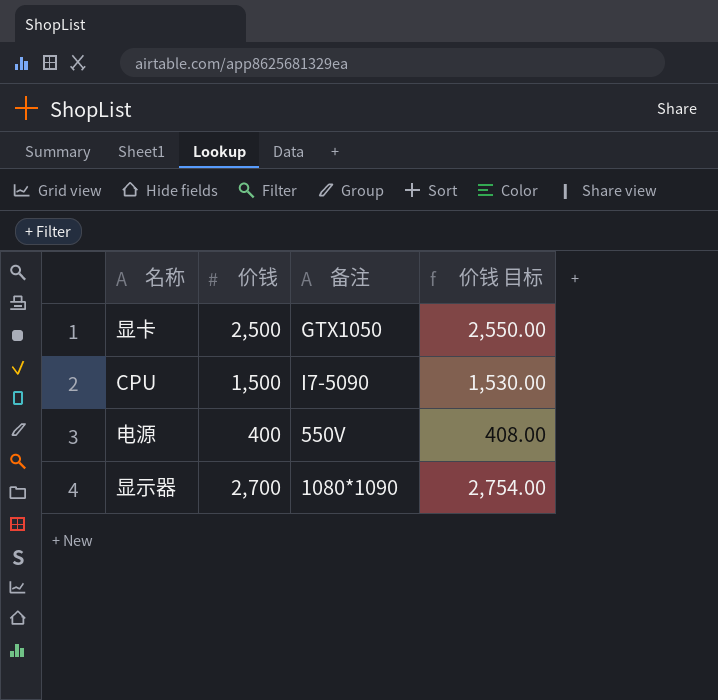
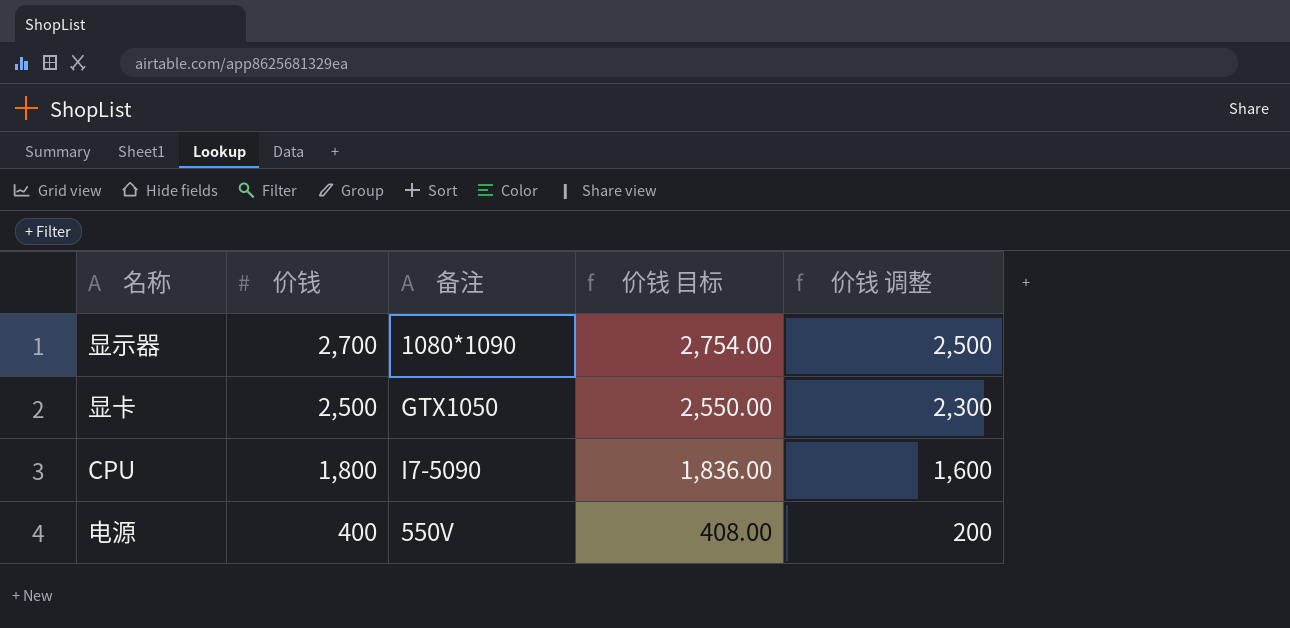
row order: none -> 价钱 descending
column 价钱 调整 | formula: none -> [价钱] - 200
CPU | 价钱: 1,500 -> 1,800
CPU | 价钱 目标: 1,530.00 -> 1,836.00

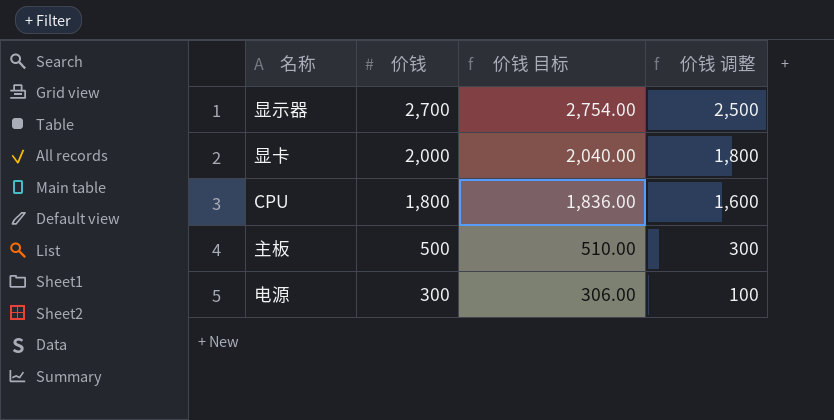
column 备注 | position: 3 -> none
显卡 | 价钱: 2,500 -> 2,000
显卡 | 价钱 目标: 2,550.00 -> 2,040.00
显卡 | 价钱 调整: 2,300 -> 1,800
row 主板: none -> 500 | 510.00 | 300
电源 | 价钱: 400 -> 300
电源 | 价钱 目标: 408.00 -> 306.00
电源 | 价钱 调整: 200 -> 100

